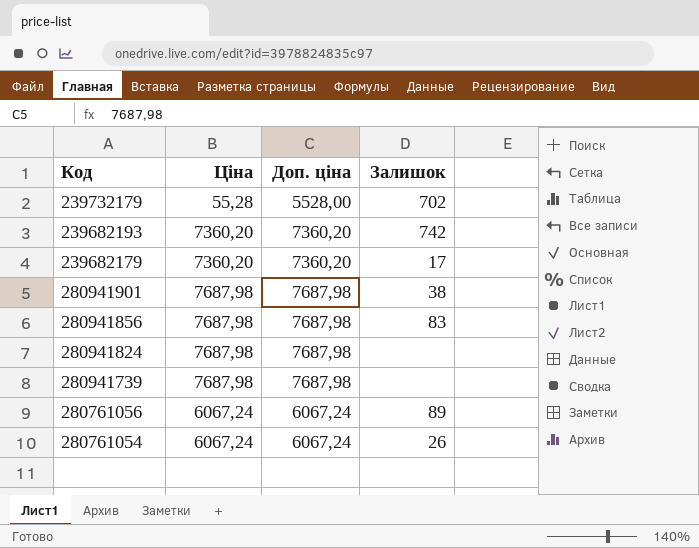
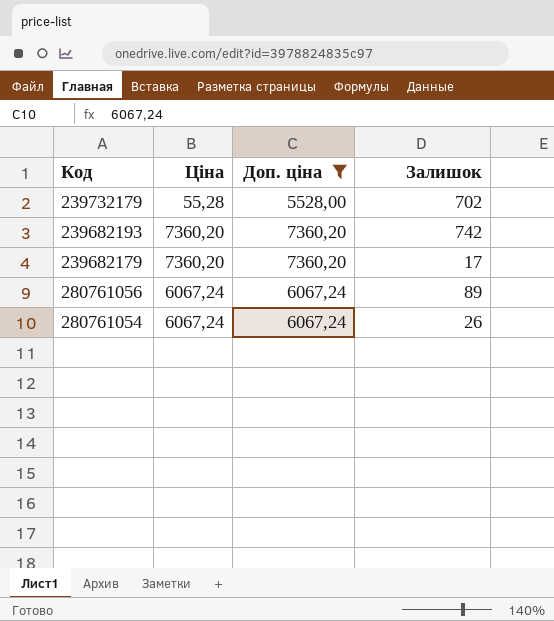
filter: none -> Доп. ціна != 7687,98

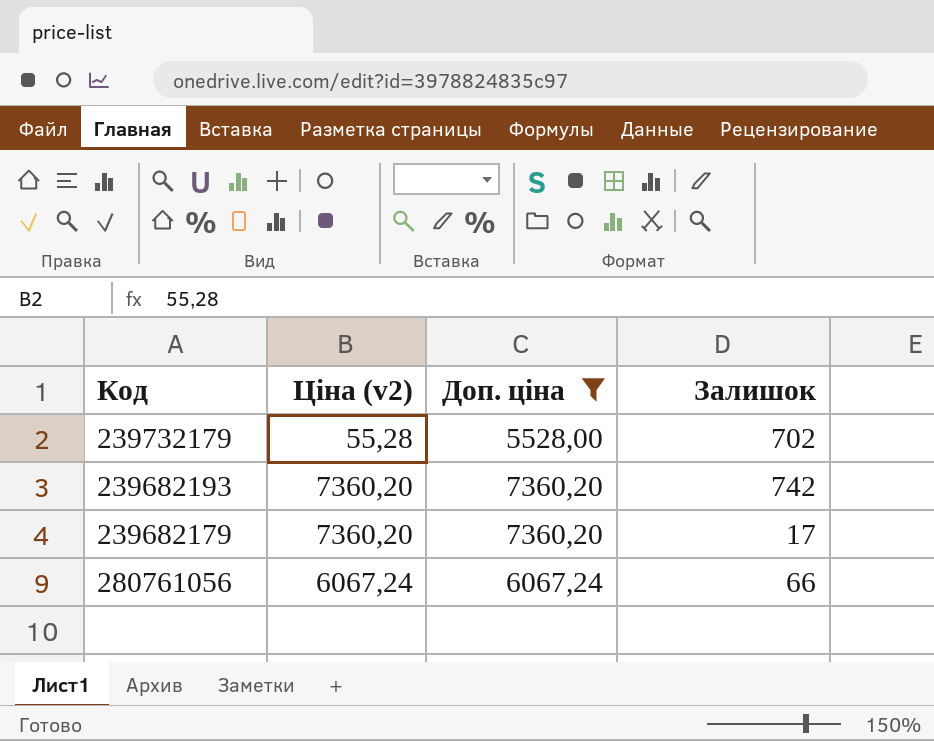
column name: Ціна -> Ціна (v2)
row 280761054: 6067,24 | 6067,24 | 26 -> none
280761056 | Залишок: 89 -> 66

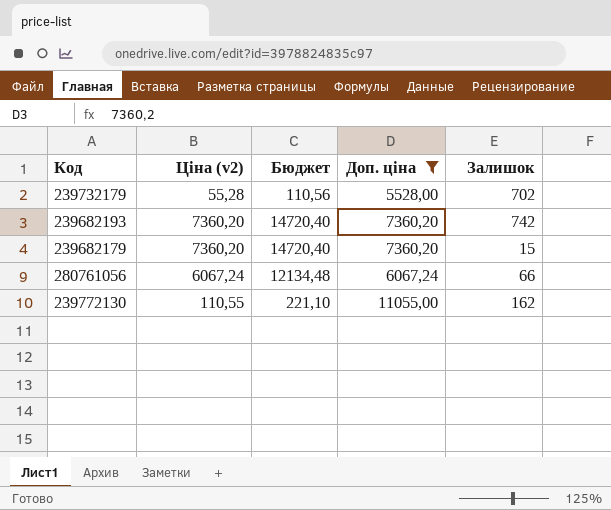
column Бюджет | formula: none -> [Ціна (v2)] * 2
239682179 | Залишок: 17 -> 15
row 239772130: none -> 110,55 | 221,10 | 11055,00 | 162

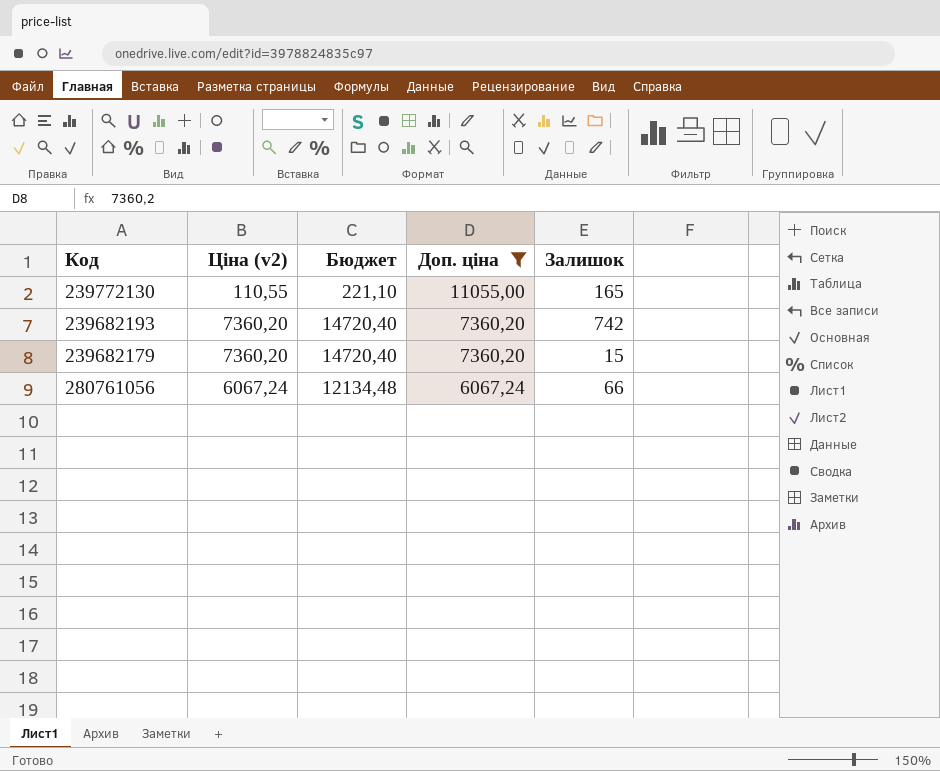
row order: none -> Доп. ціна descending
row 239732179: 55,28 | 110,56 | 5528,00 | 702 -> none
239772130 | Залишок: 162 -> 165

